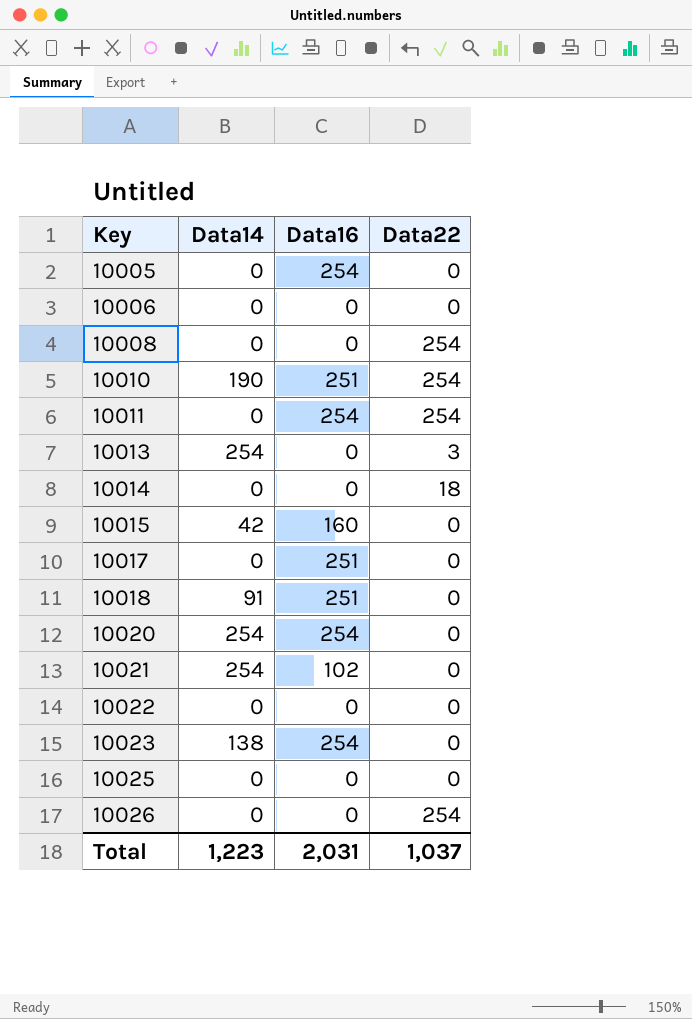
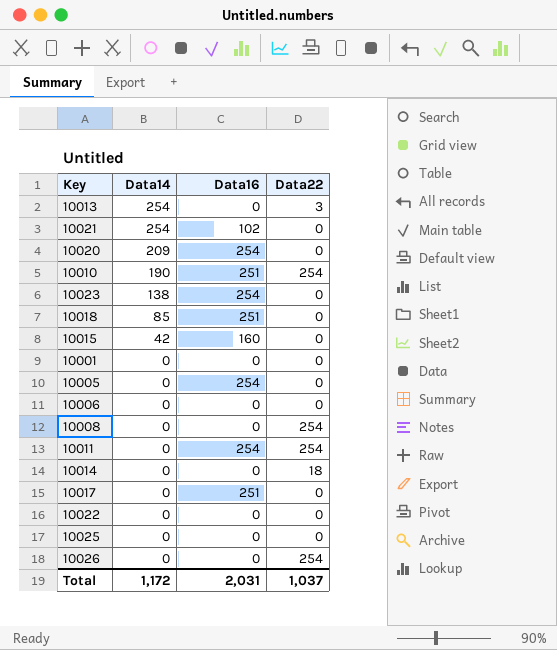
row order: Key ascending -> Data14 descending
10020 | Data14: 254 -> 209
10018 | Data14: 91 -> 85
row 10001: none -> 0 | 0 | 0
Total | Data14: 1,223 -> 1,172

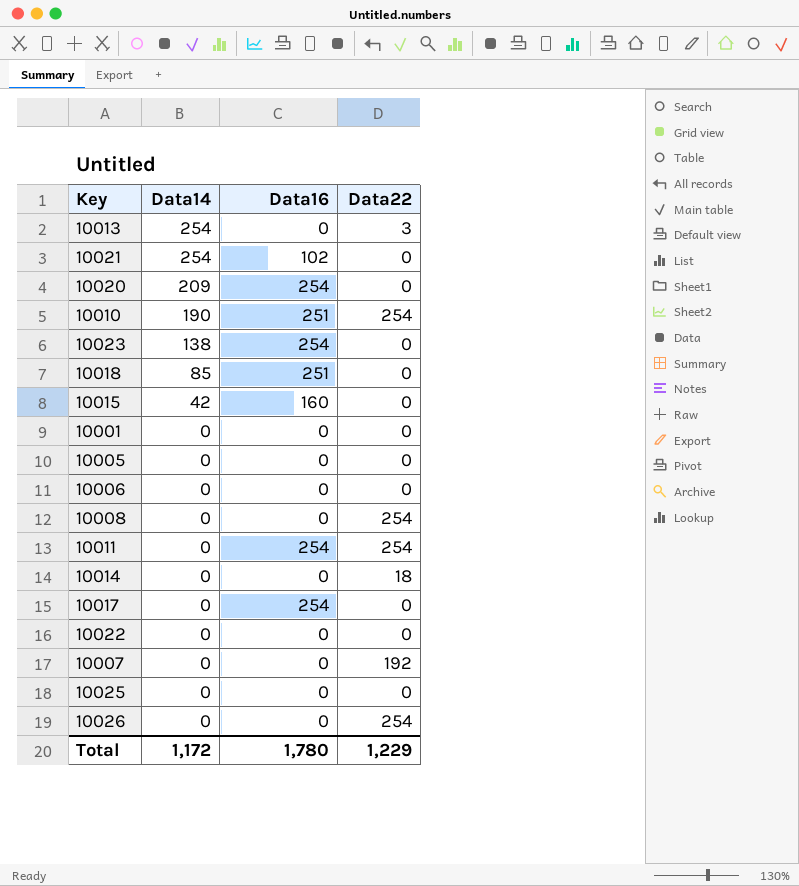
10005 | Data16: 254 -> 0
10017 | Data16: 251 -> 254
row 10007: none -> 0 | 0 | 192
Total | Data16: 2,031 -> 1,780
Total | Data22: 1,037 -> 1,229

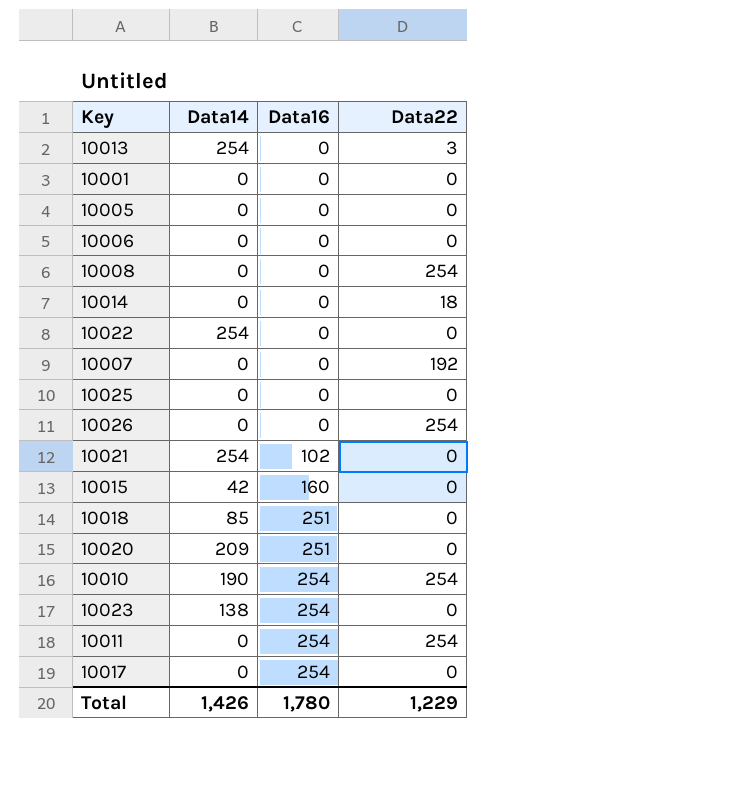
row order: Data14 descending -> Data16 ascending
10022 | Data14: 0 -> 254
10020 | Data16: 254 -> 251
10010 | Data16: 251 -> 254
Total | Data14: 1,172 -> 1,426

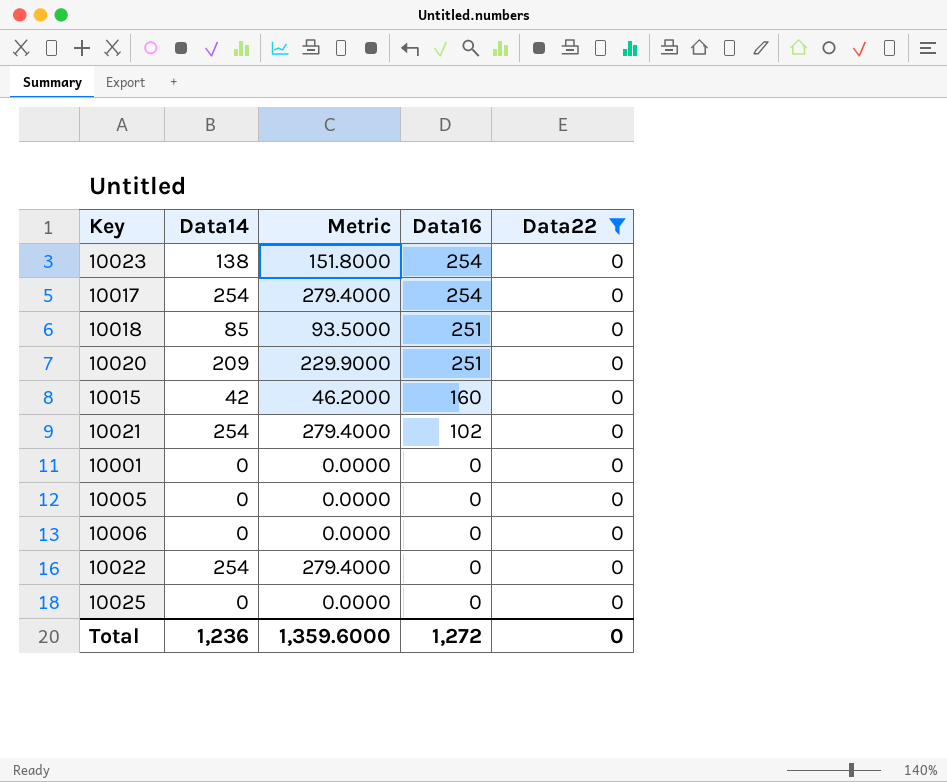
filter: none -> Data22 = 0
row order: Data16 ascending -> Data16 descending
column Metric | formula: none -> [Data14] * 1.1
10017 | Data14: 0 -> 254
Total | Data14: 1,426 -> 1,236
Total | Data16: 1,780 -> 1,272
Total | Data22: 1,229 -> 0

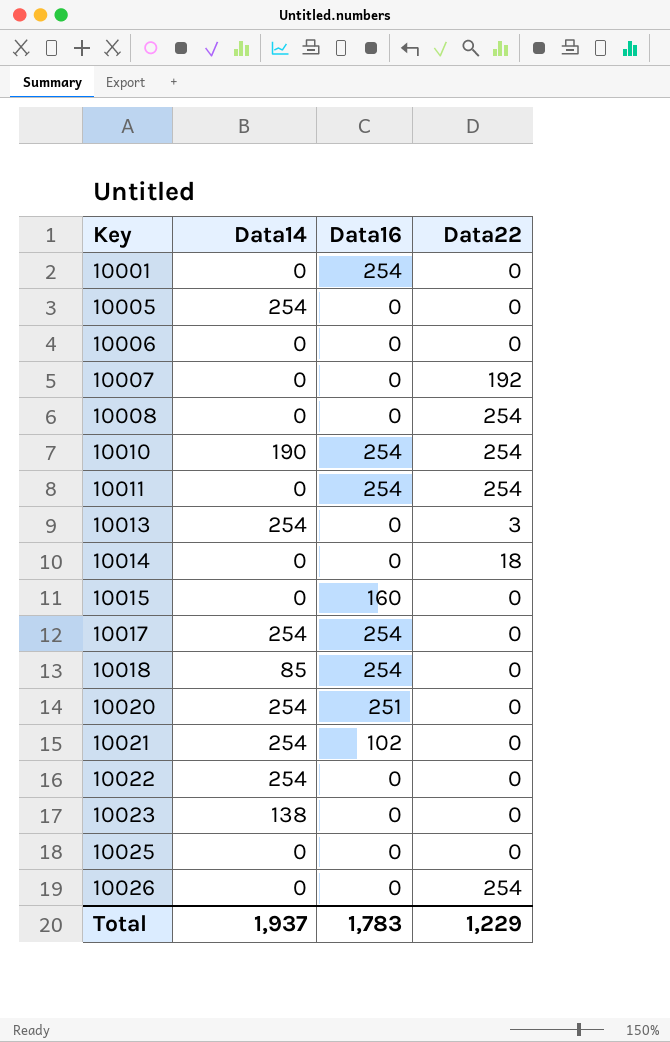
filter: Data22 = 0 -> none
row order: Data16 descending -> Key ascending
column Metric | formula: [Data14] * 1.1 -> none
10001 | Data16: 0 -> 254
10005 | Data14: 0 -> 254
10015 | Data14: 42 -> 0
10018 | Data16: 251 -> 254
10020 | Data14: 209 -> 254
10023 | Data16: 254 -> 0
Total | Data14: 1,236 -> 1,937
Total | Data16: 1,272 -> 1,783
Total | Data22: 0 -> 1,229

